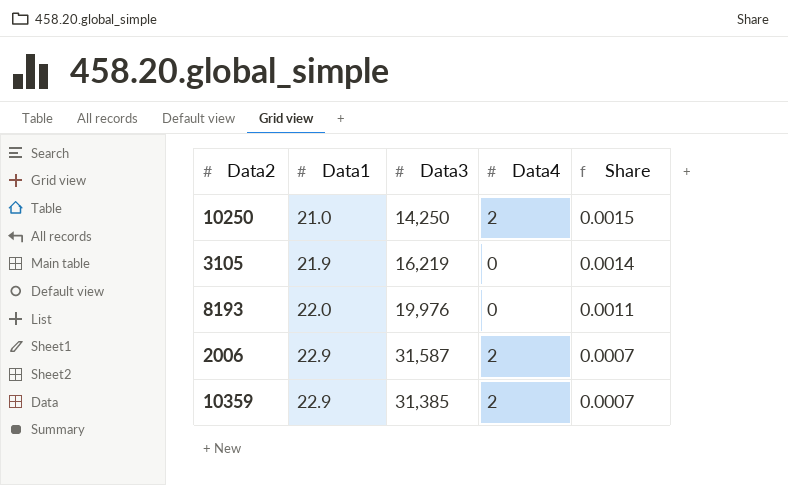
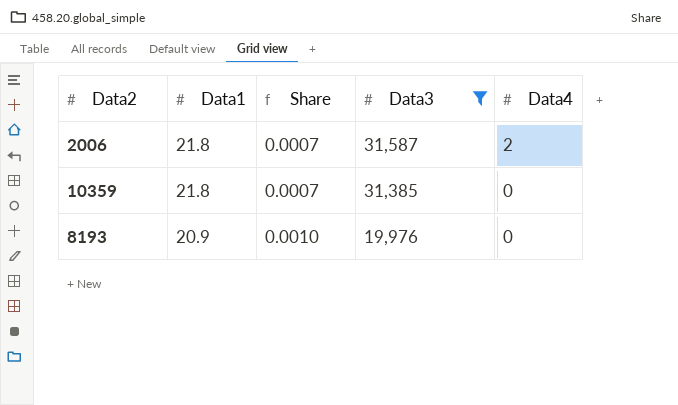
filter: none -> Data3 >= 19,976
row order: Data1 ascending -> Data1 descending
column Share | position: 5 -> 3
2006 | Data1: 22.9 -> 21.8
10359 | Data1: 22.9 -> 21.8
10359 | Data4: 2 -> 0
8193 | Data1: 22.0 -> 20.9
8193 | Share: 0.0011 -> 0.0010

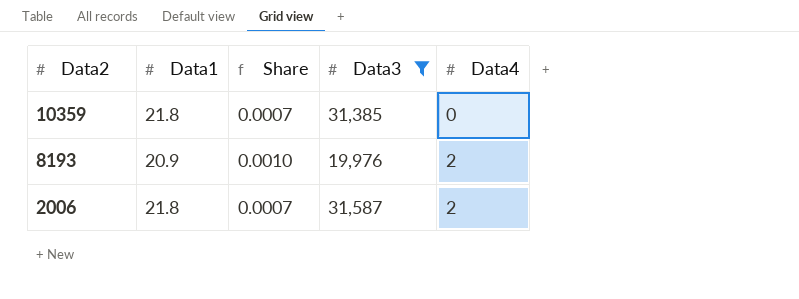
row order: Data1 descending -> Data2 descending
8193 | Data4: 0 -> 2

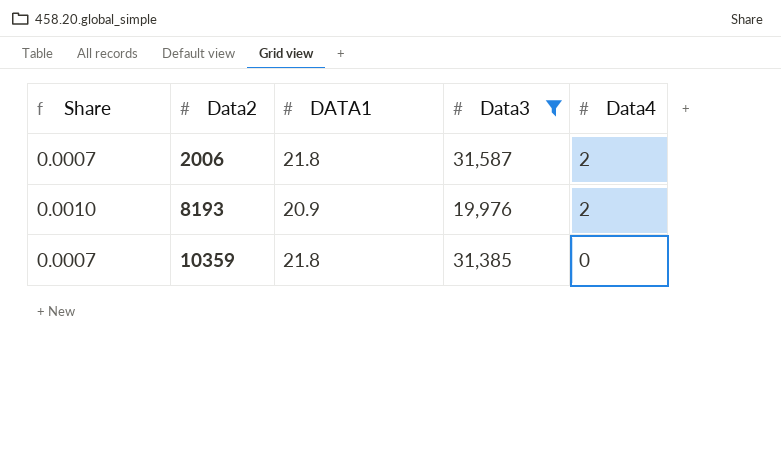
row order: Data2 descending -> Data2 ascending
column Share | position: 3 -> 1
column name: Data1 -> DATA1

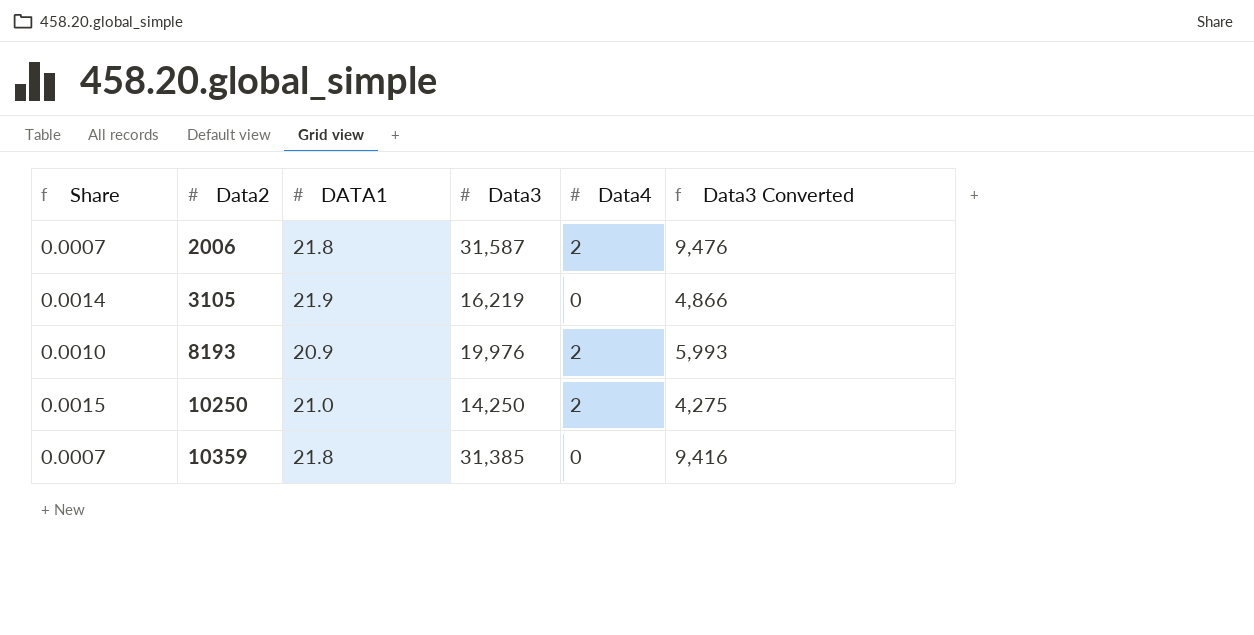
filter: Data3 >= 19,976 -> none
column Data3 Converted | formula: none -> [Data3] * 0.3

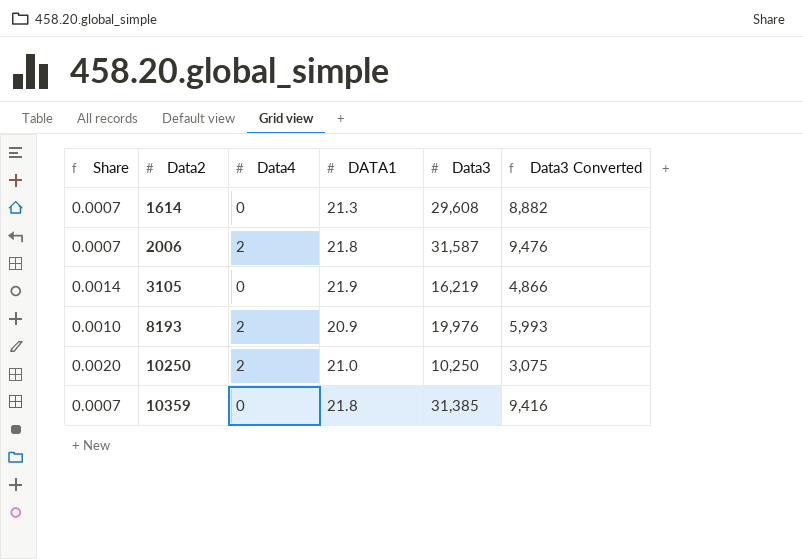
column Data4 | position: 5 -> 3
row 1614: none -> 0.0007 | 0 | 21.3 | 29,608 | 8,882
10250 | Share: 0.0015 -> 0.0020
10250 | Data3: 14,250 -> 10,250
10250 | Data3 Converted: 4,275 -> 3,075

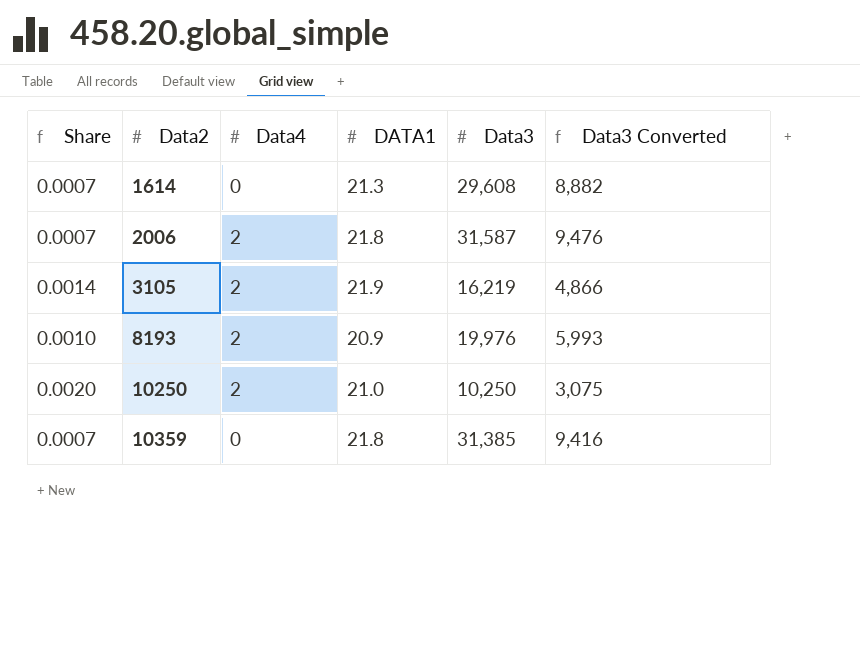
3105 | Data4: 0 -> 2

